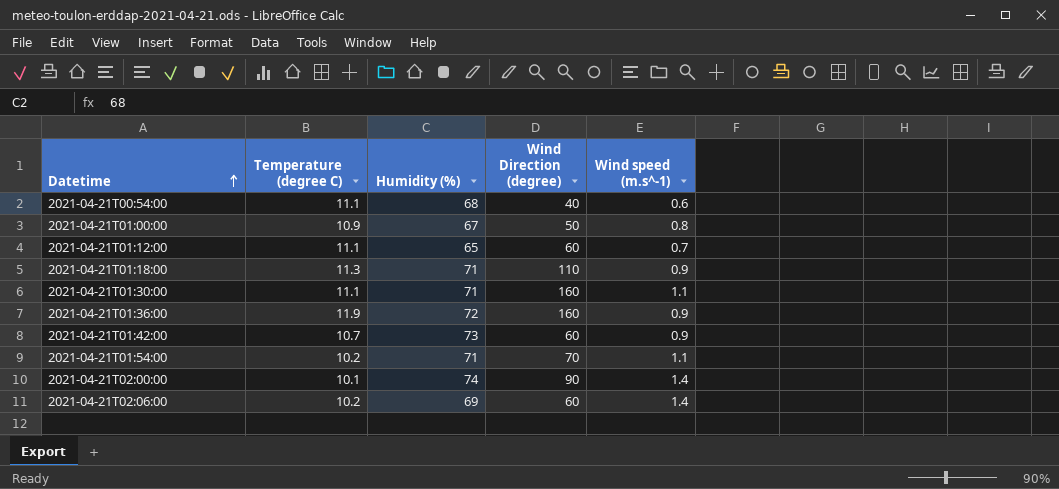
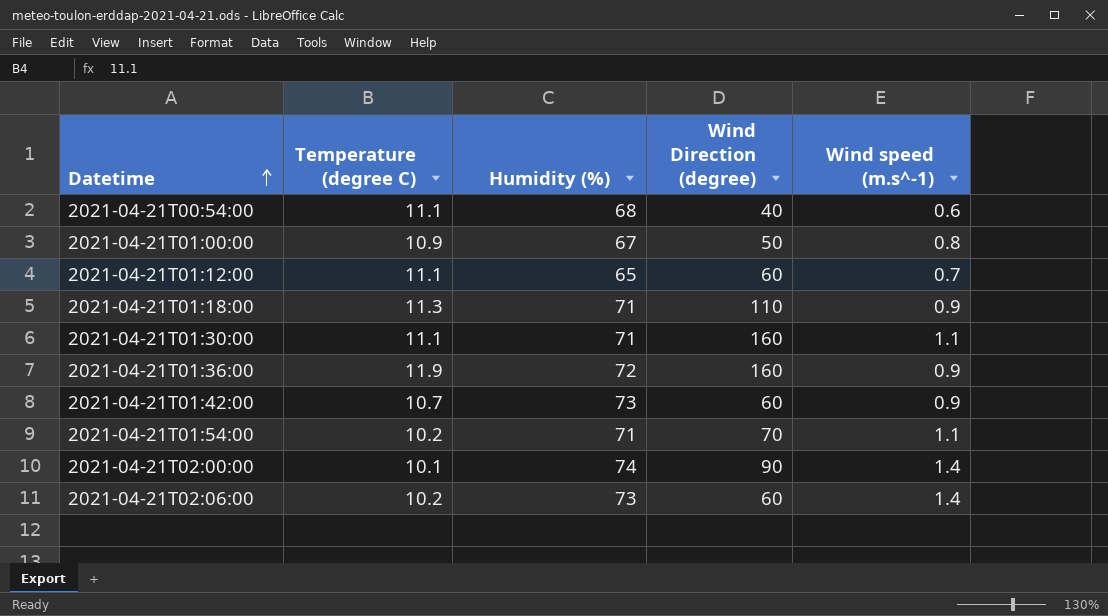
2021-04-21T02:06:00 | Humidity (%): 69 -> 73

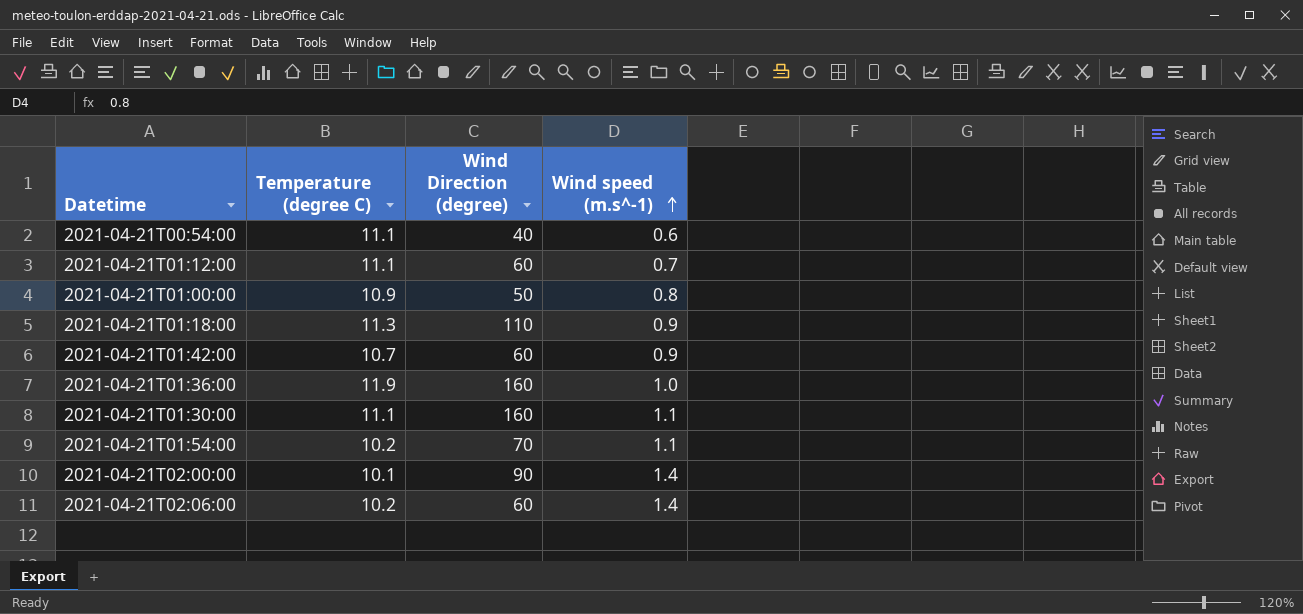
row order: Datetime ascending -> Wind speed (m.s^-1) ascending
column Humidity (%) | position: 3 -> none
2021-04-21T01:36:00 | Wind speed (m.s^-1): 0.9 -> 1.0

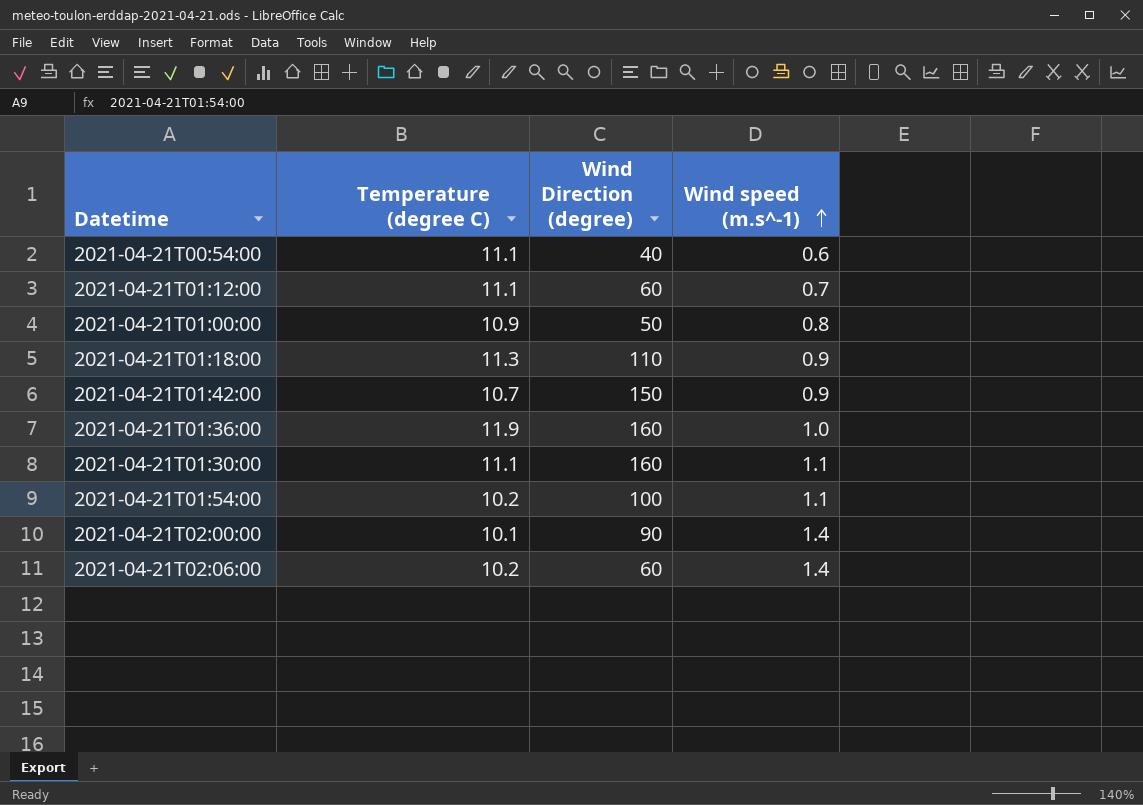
2021-04-21T01:42:00 | Wind Direction (degree): 60 -> 150
2021-04-21T01:54:00 | Wind Direction (degree): 70 -> 100

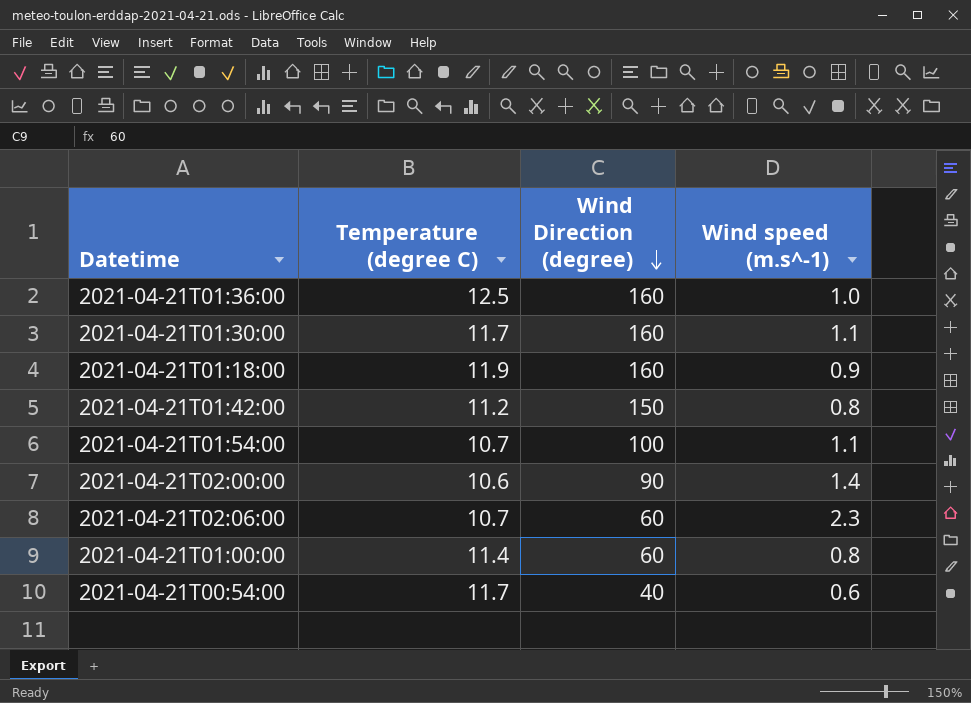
row order: Wind speed (m.s^-1) ascending -> Wind Direction (degree) descending
row 2021-04-21T01:12:00: 11.1 | 60 | 0.7 -> none
2021-04-21T01:36:00 | Temperature (degree C): 11.9 -> 12.5
2021-04-21T01:30:00 | Temperature (degree C): 11.1 -> 11.7
2021-04-21T01:18:00 | Temperature (degree C): 11.3 -> 11.9
2021-04-21T01:18:00 | Wind Direction (degree): 110 -> 160
2021-04-21T01:42:00 | Temperature (degree C): 10.7 -> 11.2
2021-04-21T01:42:00 | Wind speed (m.s^-1): 0.9 -> 0.8
2021-04-21T01:54:00 | Temperature (degree C): 10.2 -> 10.7
2021-04-21T02:00:00 | Temperature (degree C): 10.1 -> 10.6
2021-04-21T02:06:00 | Temperature (degree C): 10.2 -> 10.7
2021-04-21T02:06:00 | Wind speed (m.s^-1): 1.4 -> 2.3
2021-04-21T01:00:00 | Temperature (degree C): 10.9 -> 11.4
2021-04-21T01:00:00 | Wind Direction (degree): 50 -> 60
2021-04-21T00:54:00 | Temperature (degree C): 11.1 -> 11.7

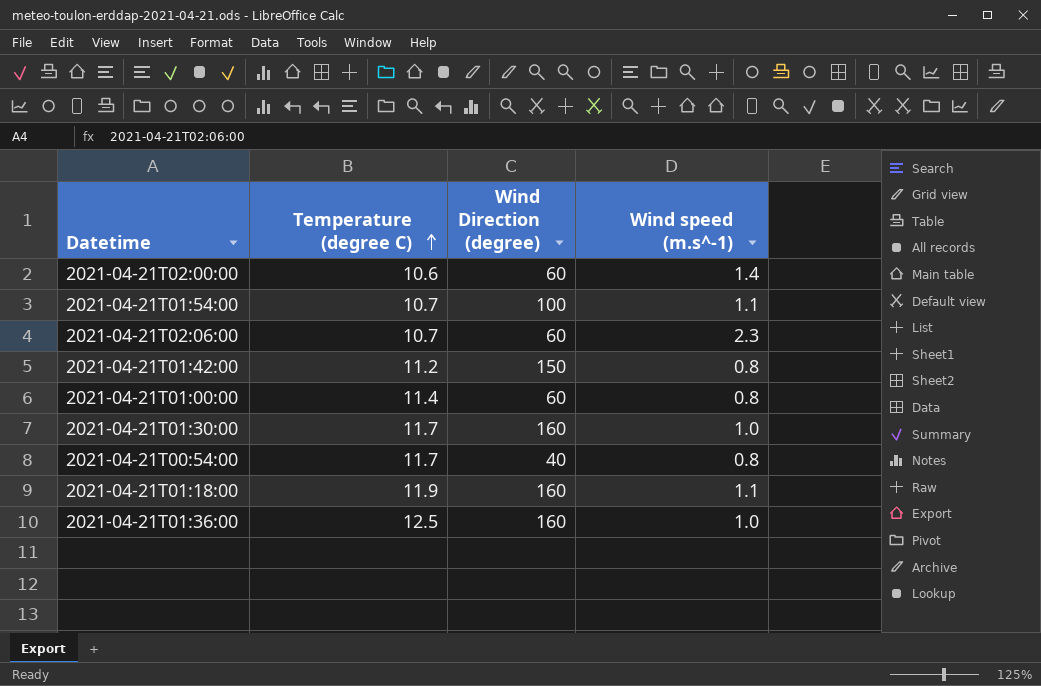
row order: Wind Direction (degree) descending -> Temperature (degree C) ascending
2021-04-21T02:00:00 | Wind Direction (degree): 90 -> 60
2021-04-21T01:30:00 | Wind speed (m.s^-1): 1.1 -> 1.0
2021-04-21T00:54:00 | Wind speed (m.s^-1): 0.6 -> 0.8
2021-04-21T01:18:00 | Wind speed (m.s^-1): 0.9 -> 1.1

